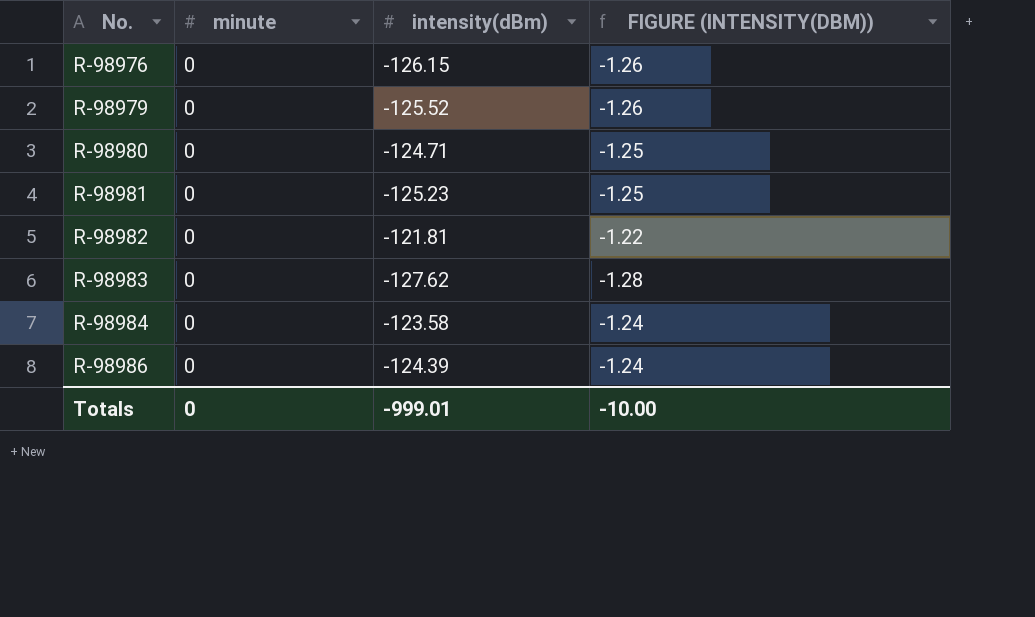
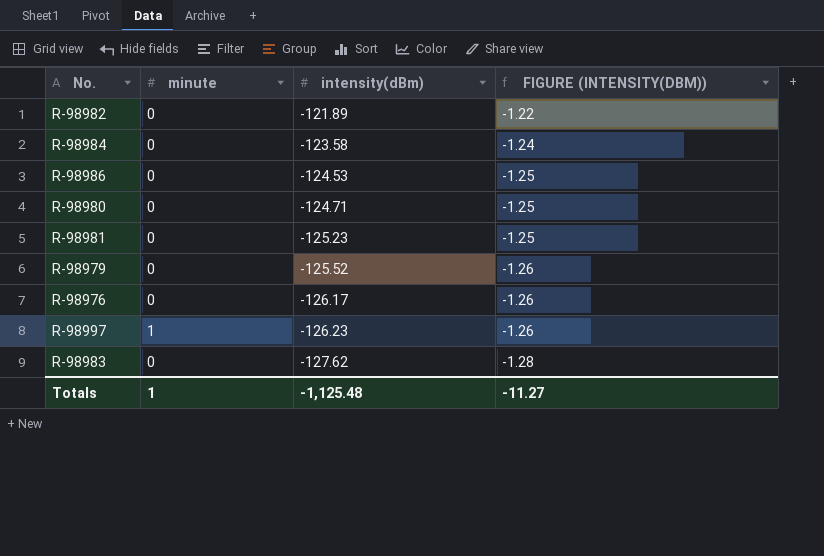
row order: No. ascending -> intensity(dBm) descending
R-98982 | intensity(dBm): -121.81 -> -121.89
R-98986 | intensity(dBm): -124.39 -> -124.53
R-98986 | FIGURE (INTENSITY(DBM)): -1.24 -> -1.25
R-98976 | intensity(dBm): -126.15 -> -126.17
row R-98997: none -> 1 | -126.23 | -1.26
Totals | minute: 0 -> 1
Totals | intensity(dBm): -999.01 -> -1,125.48
Totals | FIGURE (INTENSITY(DBM)): -10.00 -> -11.27

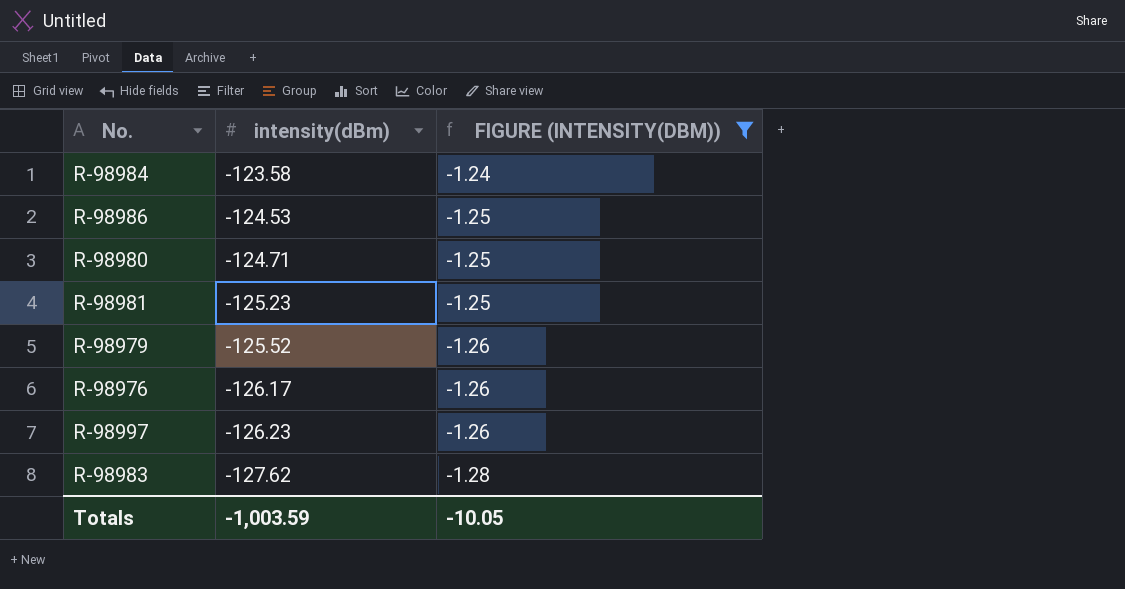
filter: none -> FIGURE (INTENSITY(DBM)) != -1.22
column minute | position: 2 -> none
Totals | intensity(dBm): -1,125.48 -> -1,003.59
Totals | FIGURE (INTENSITY(DBM)): -11.27 -> -10.05

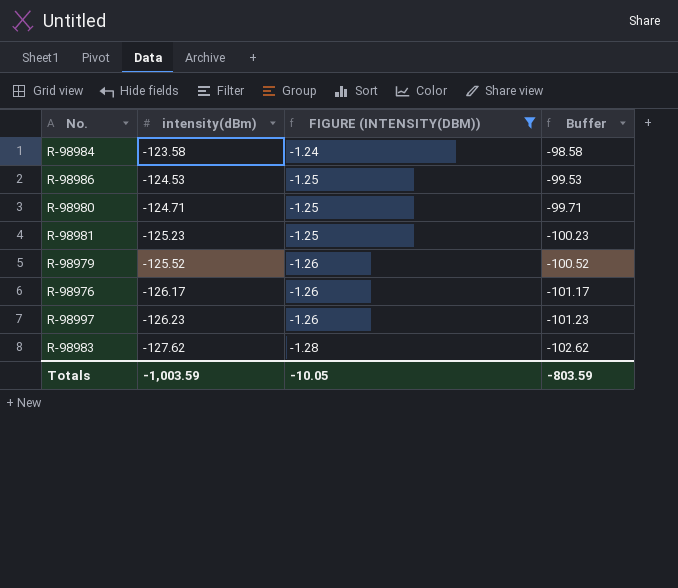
column Buffer | formula: none -> [intensity(dBm)] + 25

